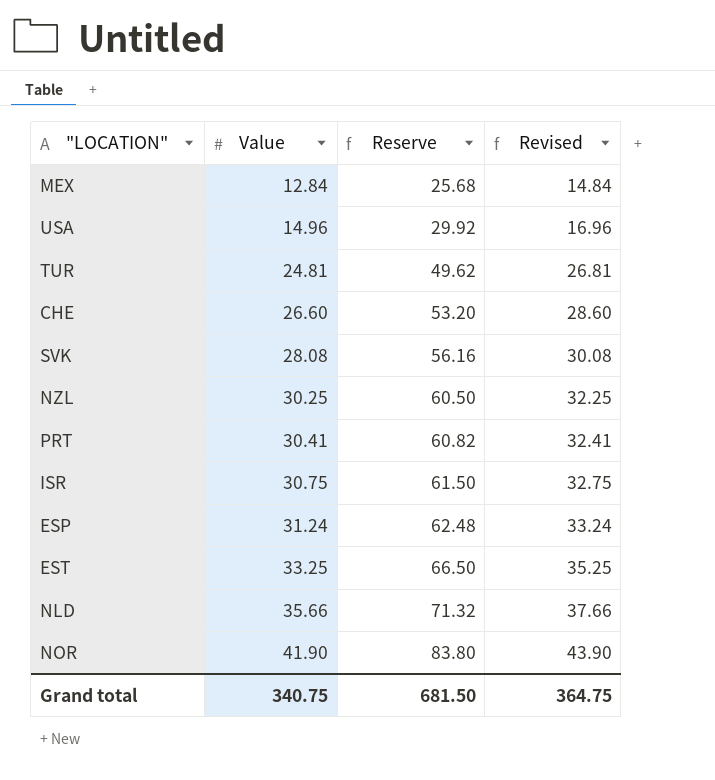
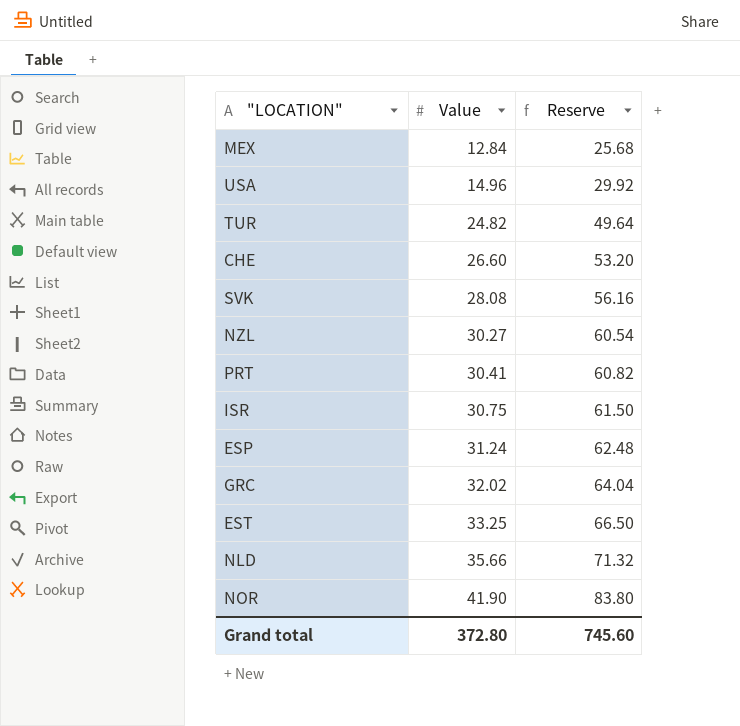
column Revised | formula: [Value] + 2 -> none
TUR | Value: 24.81 -> 24.82
TUR | Reserve: 49.62 -> 49.64
NZL | Value: 30.25 -> 30.27
NZL | Reserve: 60.50 -> 60.54
row GRC: none -> 32.02 | 64.04
Grand total | Value: 340.75 -> 372.80
Grand total | Reserve: 681.50 -> 745.60

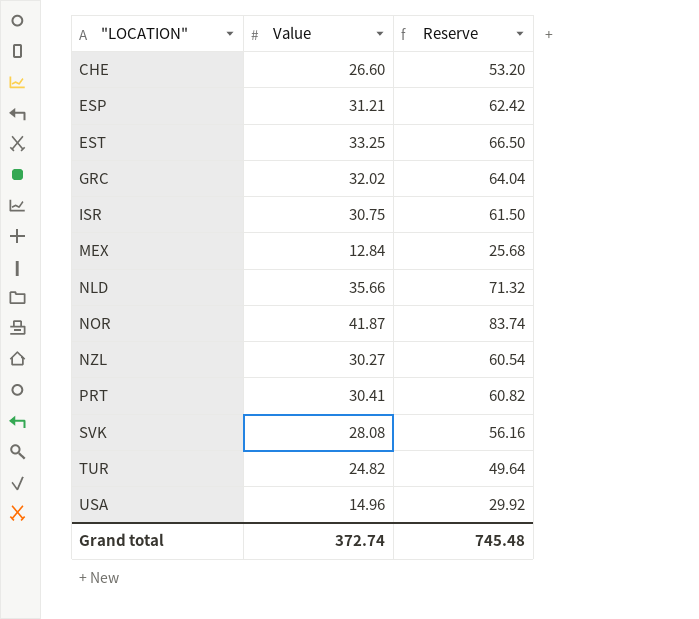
row order: Value ascending -> "LOCATION" ascending
ESP | Value: 31.24 -> 31.21
ESP | Reserve: 62.48 -> 62.42
NOR | Value: 41.90 -> 41.87
NOR | Reserve: 83.80 -> 83.74
Grand total | Value: 372.80 -> 372.74
Grand total | Reserve: 745.60 -> 745.48

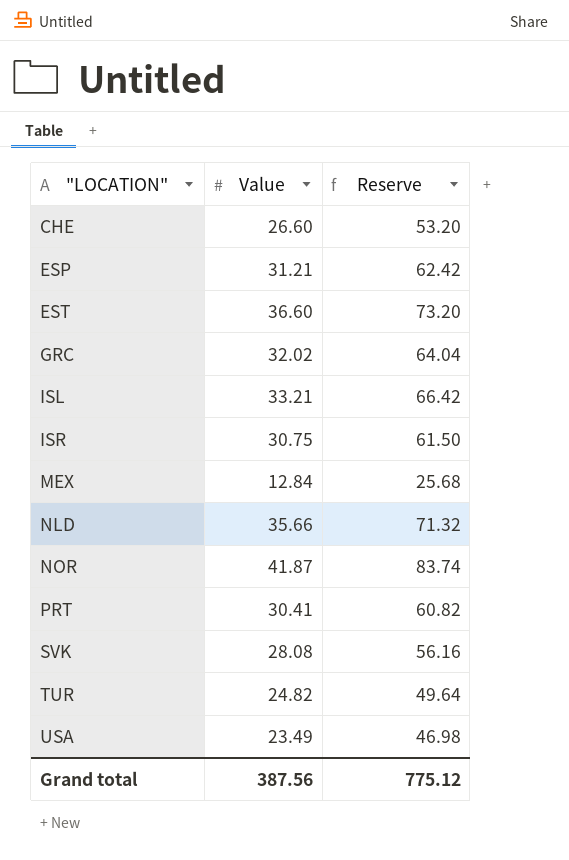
row NZL: 30.27 | 60.54 -> none
EST | Value: 33.25 -> 36.60
EST | Reserve: 66.50 -> 73.20
row ISL: none -> 33.21 | 66.42
USA | Value: 14.96 -> 23.49
USA | Reserve: 29.92 -> 46.98
Grand total | Value: 372.74 -> 387.56
Grand total | Reserve: 745.48 -> 775.12

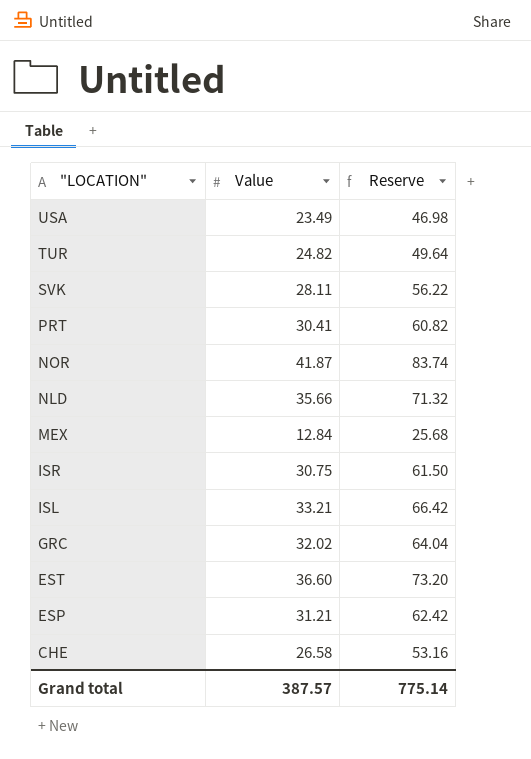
row order: "LOCATION" ascending -> "LOCATION" descending
SVK | Value: 28.08 -> 28.11
SVK | Reserve: 56.16 -> 56.22
CHE | Value: 26.60 -> 26.58
CHE | Reserve: 53.20 -> 53.16
Grand total | Value: 387.56 -> 387.57
Grand total | Reserve: 775.12 -> 775.14

